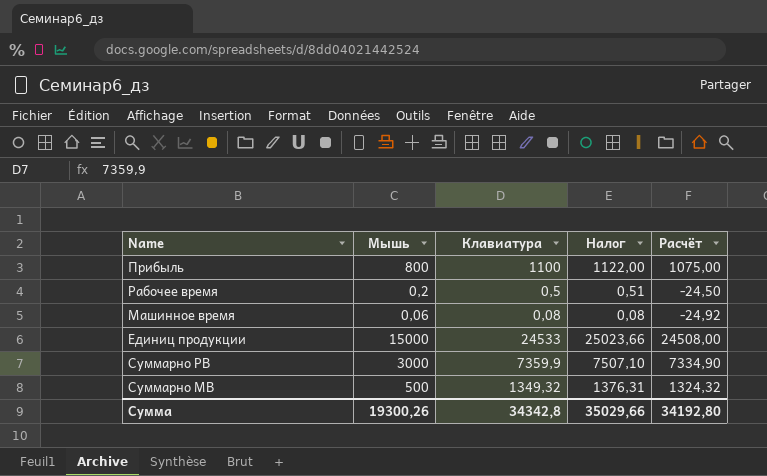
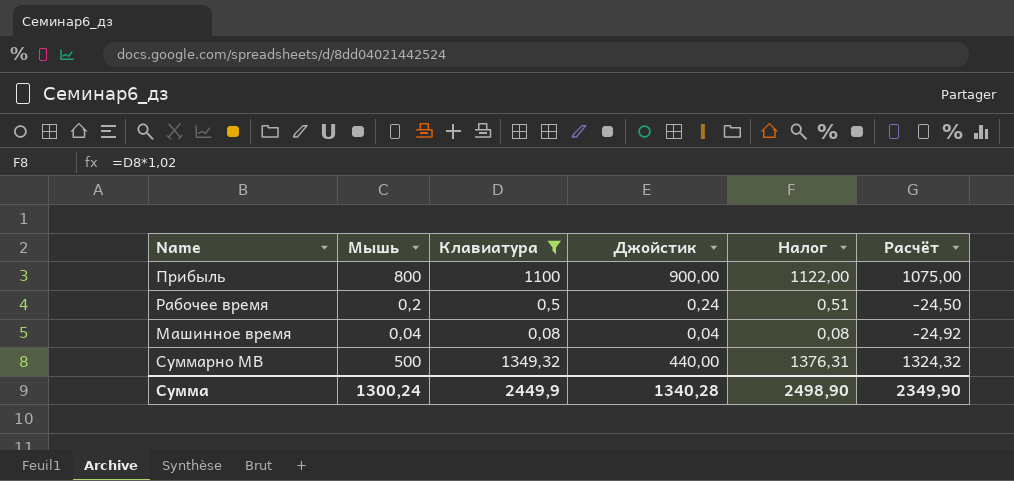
filter: none -> Клавиатура <= 1349,32
column Джойстик | position: none -> 4
Машинное время | Мышь: 0,06 -> 0,04
Сумма | Мышь: 19300,26 -> 1300,24
Сумма | Клавиатура: 34342,8 -> 2449,9
Сумма | Налог: 35029,66 -> 2498,90
Сумма | Расчёт: 34192,80 -> 2349,90

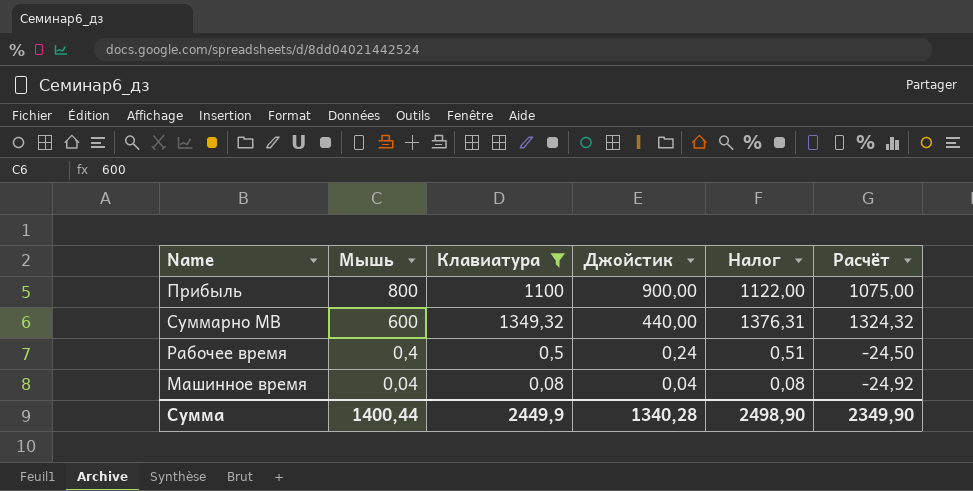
row order: none -> Мышь descending
Суммарно МВ | Мышь: 500 -> 600
Рабочее время | Мышь: 0,2 -> 0,4
Сумма | Мышь: 1300,24 -> 1400,44

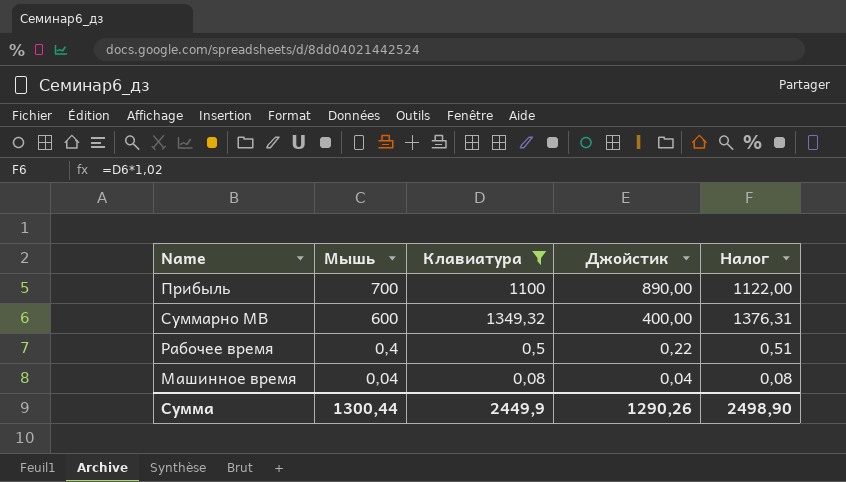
column Расчёт | formula: [Клавиатура] - 25 -> none
Прибыль | Мышь: 800 -> 700
Прибыль | Джойстик: 900,00 -> 890,00
Суммарно МВ | Джойстик: 440,00 -> 400,00
Рабочее время | Джойстик: 0,24 -> 0,22
Сумма | Мышь: 1400,44 -> 1300,44
Сумма | Джойстик: 1340,28 -> 1290,26

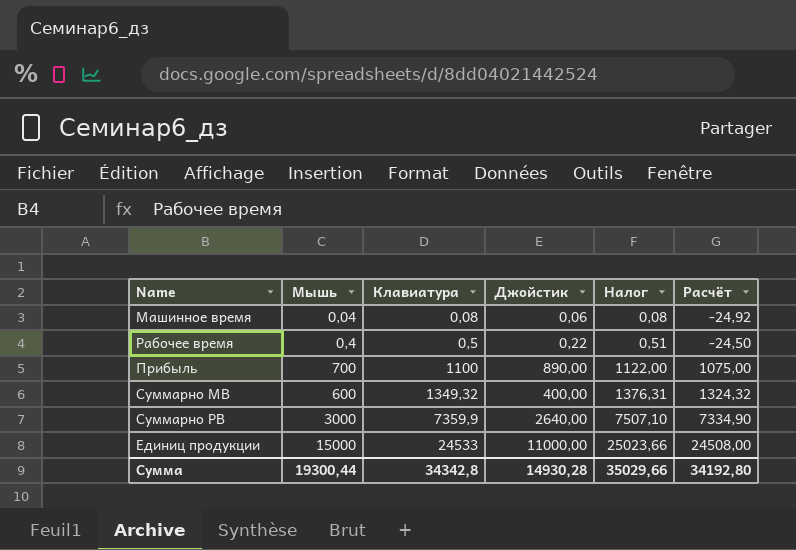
filter: Клавиатура <= 1349,32 -> none
row order: Мышь descending -> Клавиатура ascending
column Расчёт | formula: none -> [Клавиатура] - 25
Машинное время | Джойстик: 0,04 -> 0,06
Сумма | Мышь: 1300,44 -> 19300,44
Сумма | Клавиатура: 2449,9 -> 34342,8
Сумма | Джойстик: 1290,26 -> 14930,28
Сумма | Налог: 2498,90 -> 35029,66

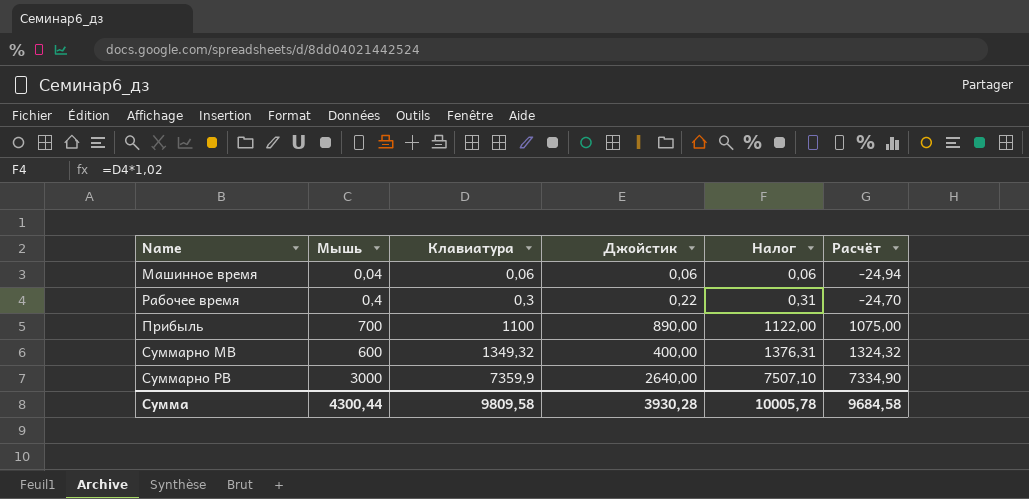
row Единиц продукции: 15000 | 24533 | 11000,00 | 25023,66 | 24508,00 -> none
Машинное время | Клавиатура: 0,08 -> 0,06
Машинное время | Налог: 0,08 -> 0,06
Машинное время | Расчёт: -24,92 -> -24,94
Рабочее время | Клавиатура: 0,5 -> 0,3
Рабочее время | Налог: 0,51 -> 0,31
Рабочее время | Расчёт: -24,50 -> -24,70
Сумма | Мышь: 19300,44 -> 4300,44
Сумма | Клавиатура: 34342,8 -> 9809,58
Сумма | Джойстик: 14930,28 -> 3930,28
Сумма | Налог: 35029,66 -> 10005,78
Сумма | Расчёт: 34192,80 -> 9684,58

